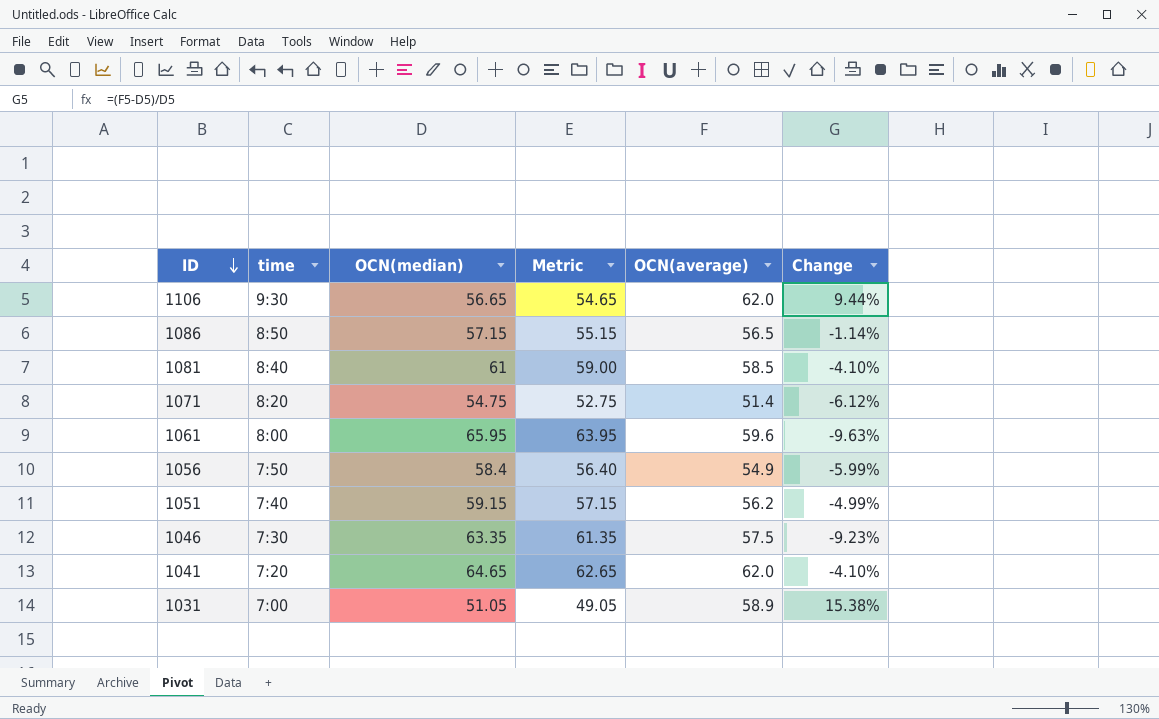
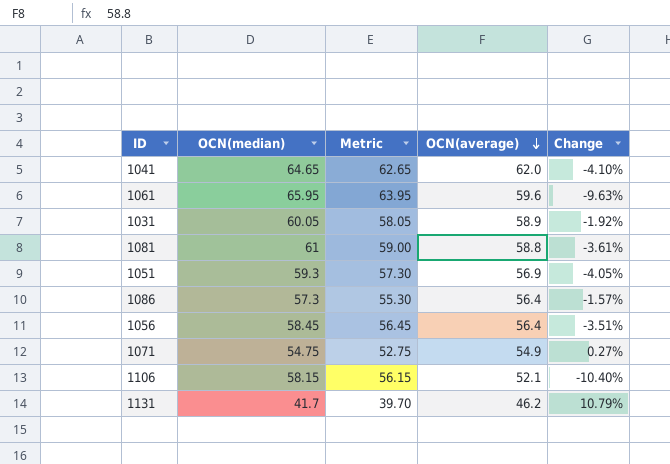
row order: ID descending -> OCN(average) descending
column time | position: 2 -> none
row 1046: 7:30 | 63.35 | 61.35 | 57.5 | -9.23% -> none
1031 | OCN(median): 51.05 -> 60.05
1031 | Metric: 49.05 -> 58.05
1031 | Change: 15.38% -> -1.92%
1081 | OCN(average): 58.5 -> 58.8
1081 | Change: -4.10% -> -3.61%
1051 | OCN(median): 59.15 -> 59.3
1051 | Metric: 57.15 -> 57.30
1051 | OCN(average): 56.2 -> 56.9
1051 | Change: -4.99% -> -4.05%
1086 | OCN(median): 57.15 -> 57.3
1086 | Metric: 55.15 -> 55.30
1086 | OCN(average): 56.5 -> 56.4
1086 | Change: -1.14% -> -1.57%
1056 | OCN(median): 58.4 -> 58.45
1056 | Metric: 56.40 -> 56.45
1056 | OCN(average): 54.9 -> 56.4
1056 | Change: -5.99% -> -3.51%
1071 | OCN(average): 51.4 -> 54.9
1071 | Change: -6.12% -> 0.27%
1106 | OCN(median): 56.65 -> 58.15
1106 | Metric: 54.65 -> 56.15
1106 | OCN(average): 62.0 -> 52.1
1106 | Change: 9.44% -> -10.40%
row 1131: none -> 41.7 | 39.70 | 46.2 | 10.79%

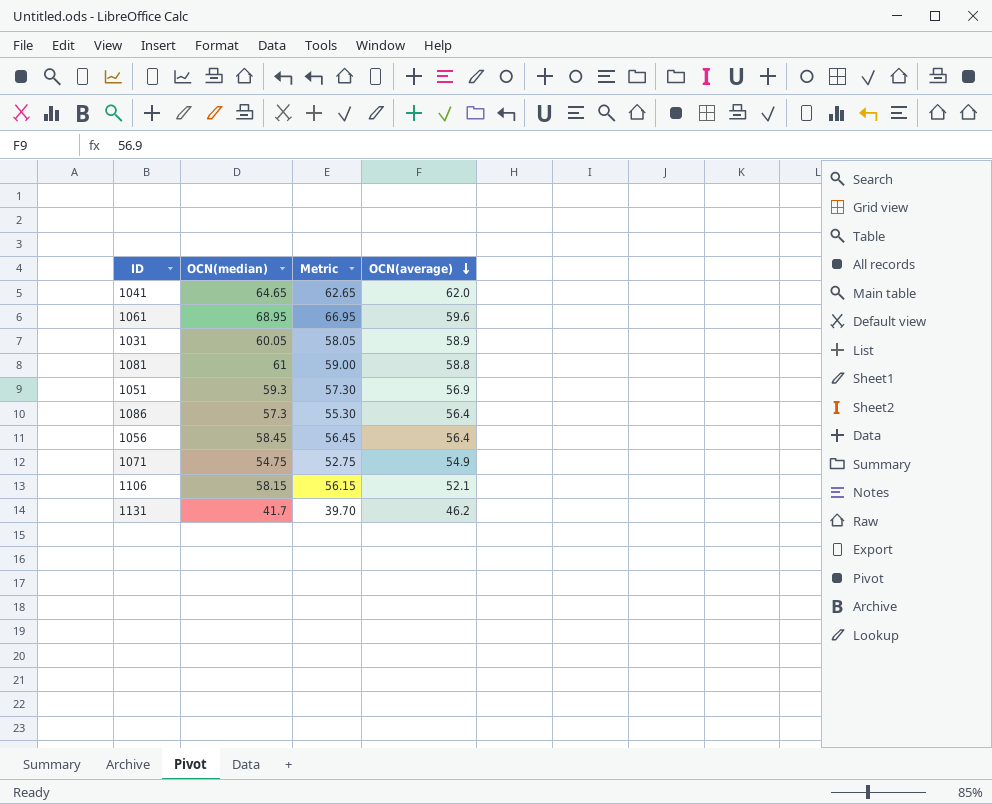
column Change | formula: ([OCN(average)] - [OCN(median)]) / [OCN(median)] -> none
1061 | OCN(median): 65.95 -> 68.95
1061 | Metric: 63.95 -> 66.95

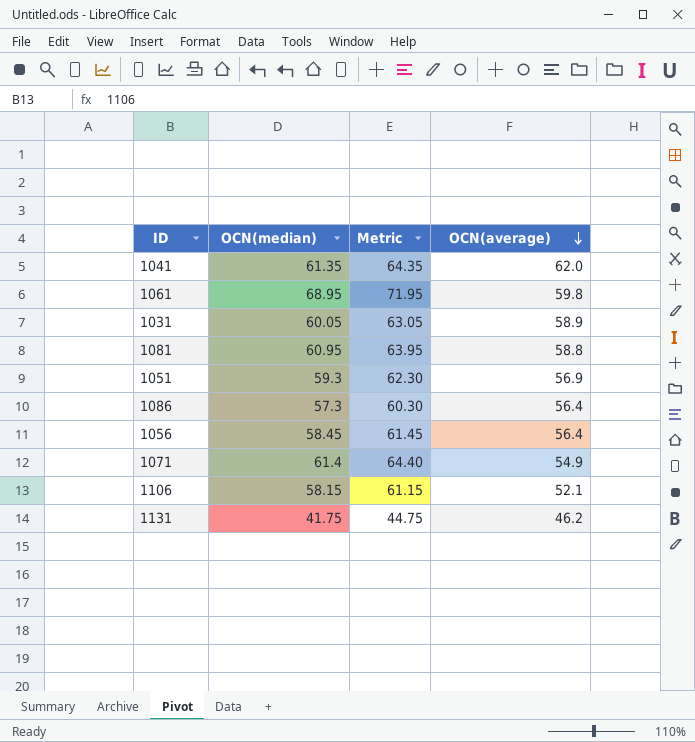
column Metric | formula: [OCN(median)] - 2 -> [OCN(median)] + 3
1041 | OCN(median): 64.65 -> 61.35
1061 | OCN(average): 59.6 -> 59.8
1081 | OCN(median): 61 -> 60.95
1071 | OCN(median): 54.75 -> 61.4
1131 | OCN(median): 41.7 -> 41.75

